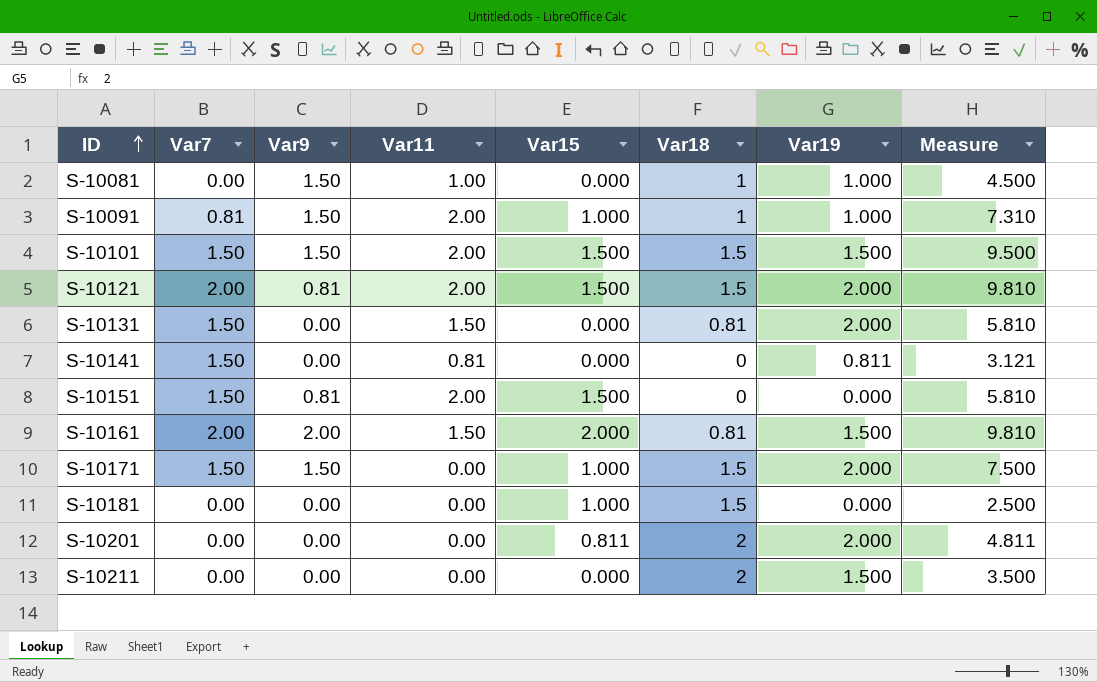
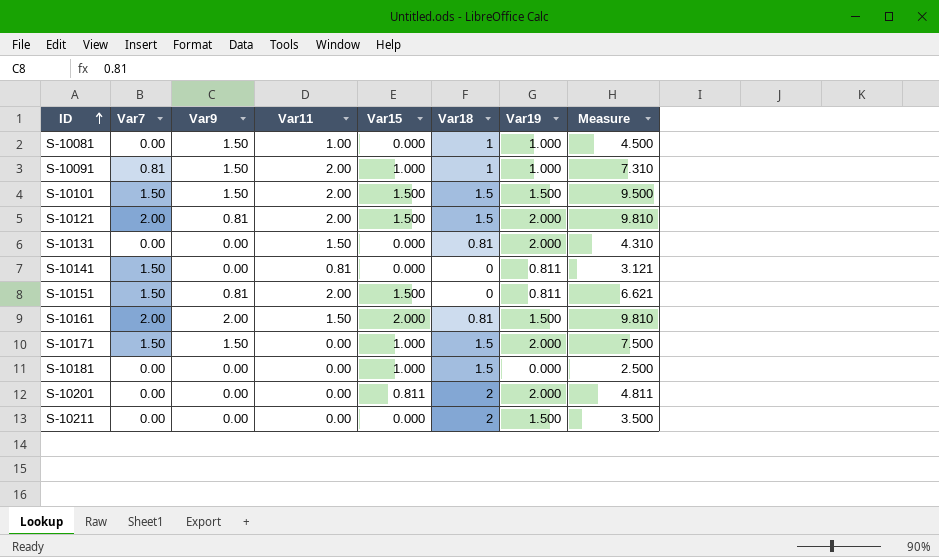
S-10131 | Var7: 1.50 -> 0.00
S-10131 | Measure: 5.810 -> 4.310
S-10151 | Var19: 0.000 -> 0.811
S-10151 | Measure: 5.810 -> 6.621

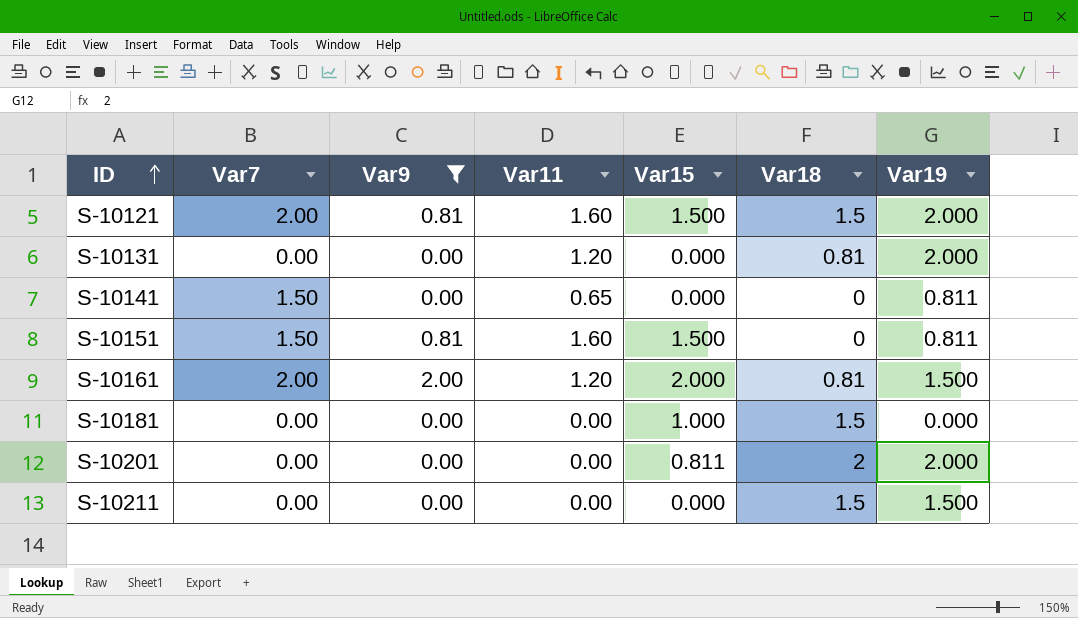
filter: none -> Var9 != 1.50
column Measure | formula: [Var7] + [Var9] + [Var11] + [Var15] + [Var18] + [Var19] -> none
S-10121 | Var11: 2.00 -> 1.60
S-10131 | Var11: 1.50 -> 1.20
S-10141 | Var11: 0.81 -> 0.65
S-10151 | Var11: 2.00 -> 1.60
S-10161 | Var11: 1.50 -> 1.20
S-10211 | Var18: 2 -> 1.5

